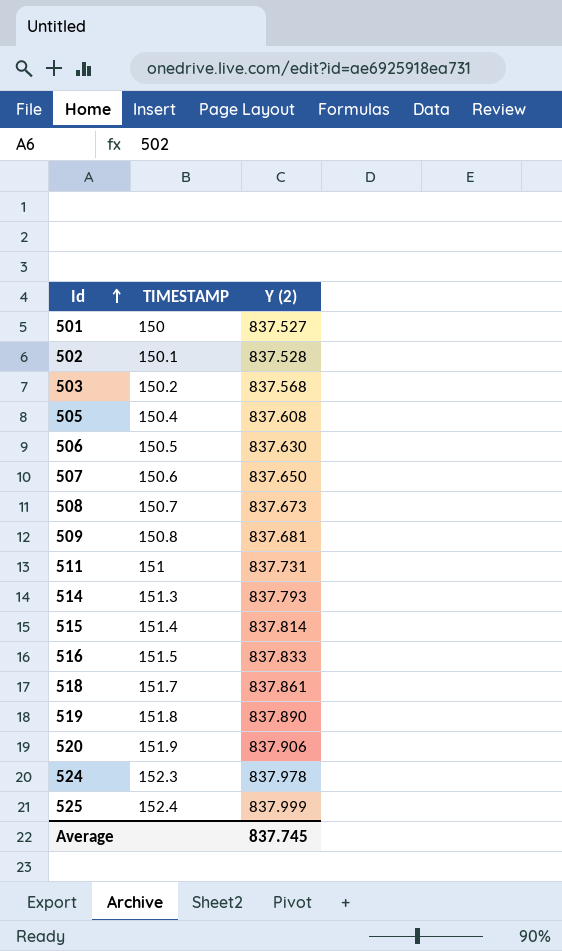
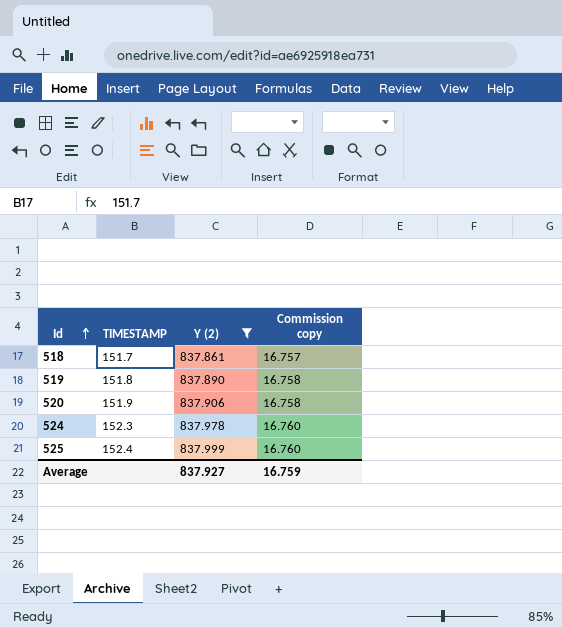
filter: none -> Y (2) >= 837.861
column Commission copy | formula: none -> [Y (2)] * 0.02
Average | Y (2): 837.745 -> 837.927

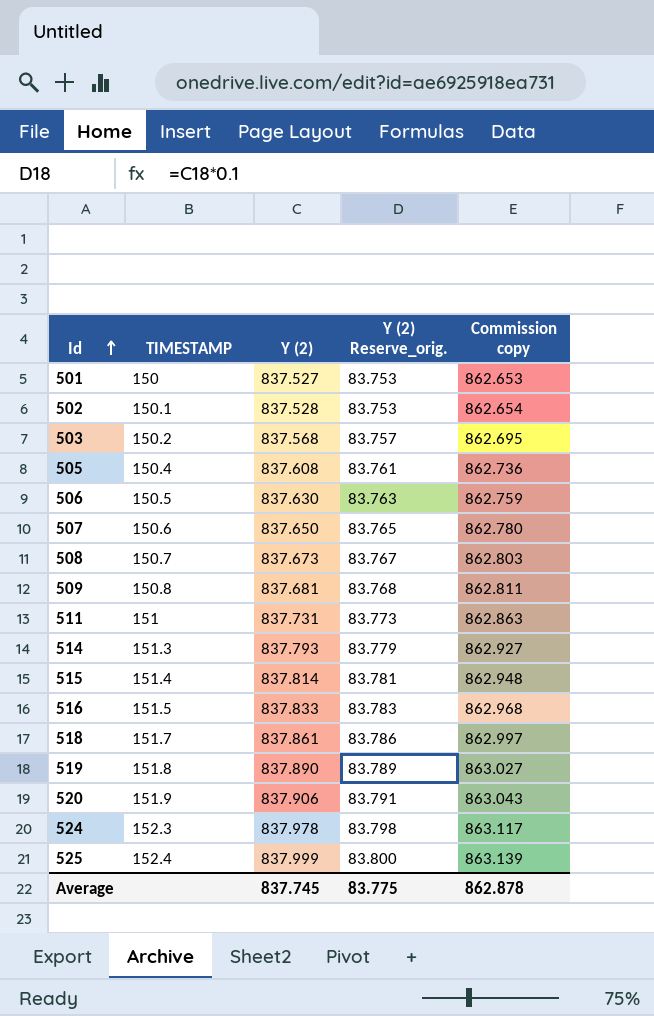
filter: Y (2) >= 837.861 -> none
column Y (2) Reserve_orig. | formula: none -> [Y (2)] * 0.1
column Commission copy | formula: [Y (2)] * 0.02 -> [Y (2)] * 1.03
Average | Y (2): 837.927 -> 837.745
Average | Commission copy: 16.759 -> 862.878

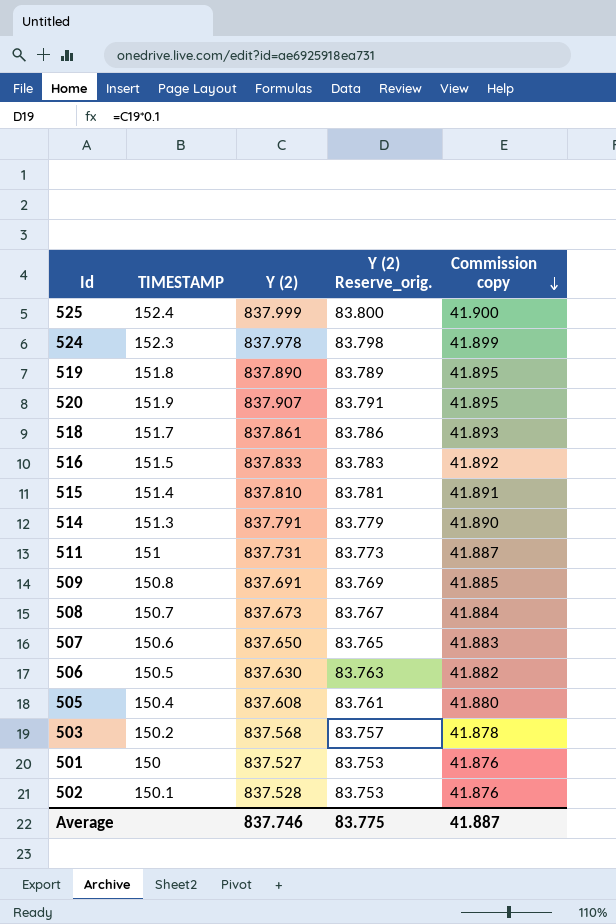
row order: Id ascending -> Commission copy descending
column Commission copy | formula: [Y (2)] * 1.03 -> [Y (2)] * 0.05
520 | Y (2): 837.906 -> 837.907
515 | Y (2): 837.814 -> 837.810
514 | Y (2): 837.793 -> 837.791
509 | Y (2): 837.681 -> 837.691
509 | Y (2) Reserve_orig.: 83.768 -> 83.769
Average | Y (2): 837.745 -> 837.746
Average | Commission copy: 862.878 -> 41.887

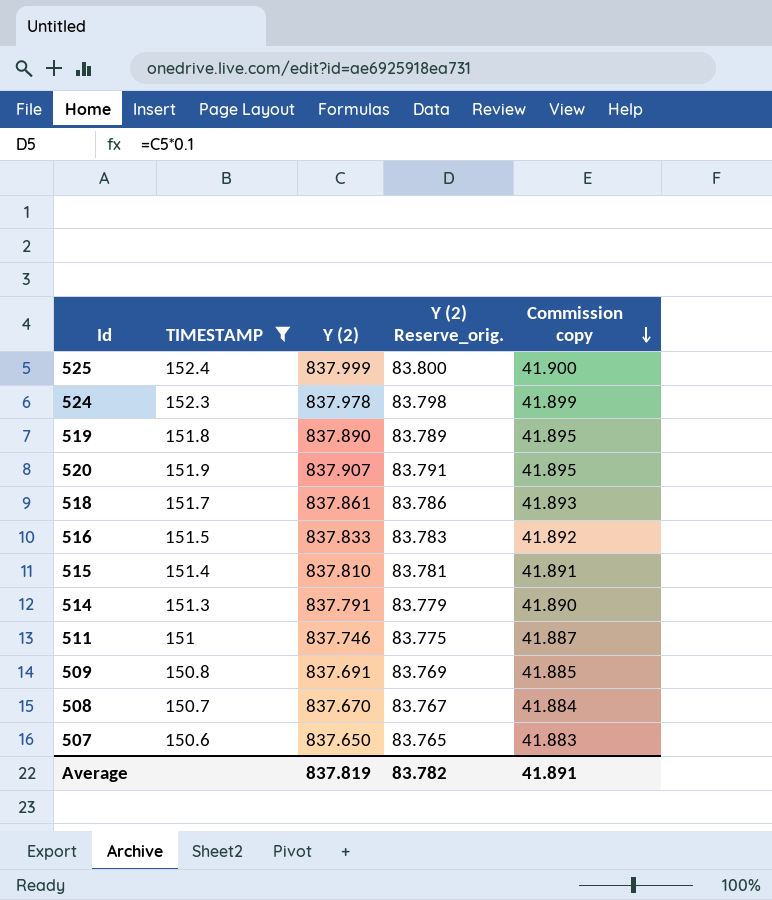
filter: none -> TIMESTAMP >= 150.6
511 | Y (2): 837.731 -> 837.746
511 | Y (2) Reserve_orig.: 83.773 -> 83.775
508 | Y (2): 837.673 -> 837.670
Average | Y (2): 837.746 -> 837.819
Average | Y (2) Reserve_orig.: 83.775 -> 83.782
Average | Commission copy: 41.887 -> 41.891

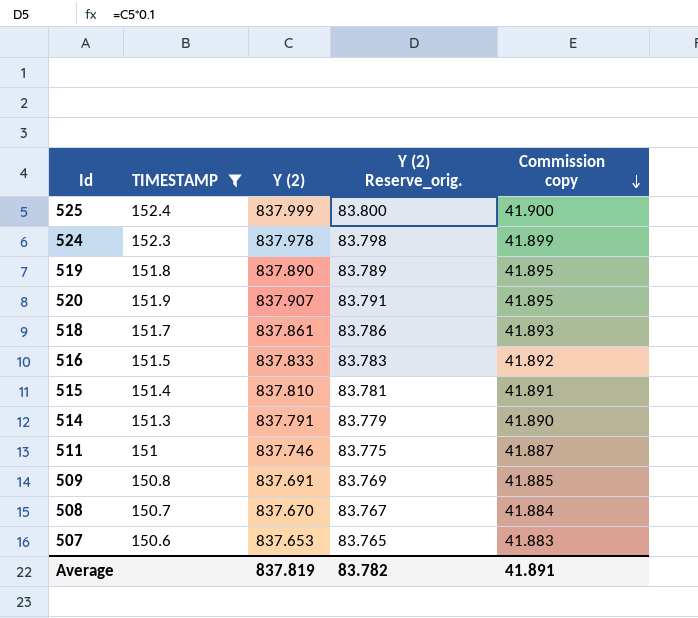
507 | Y (2): 837.650 -> 837.653

